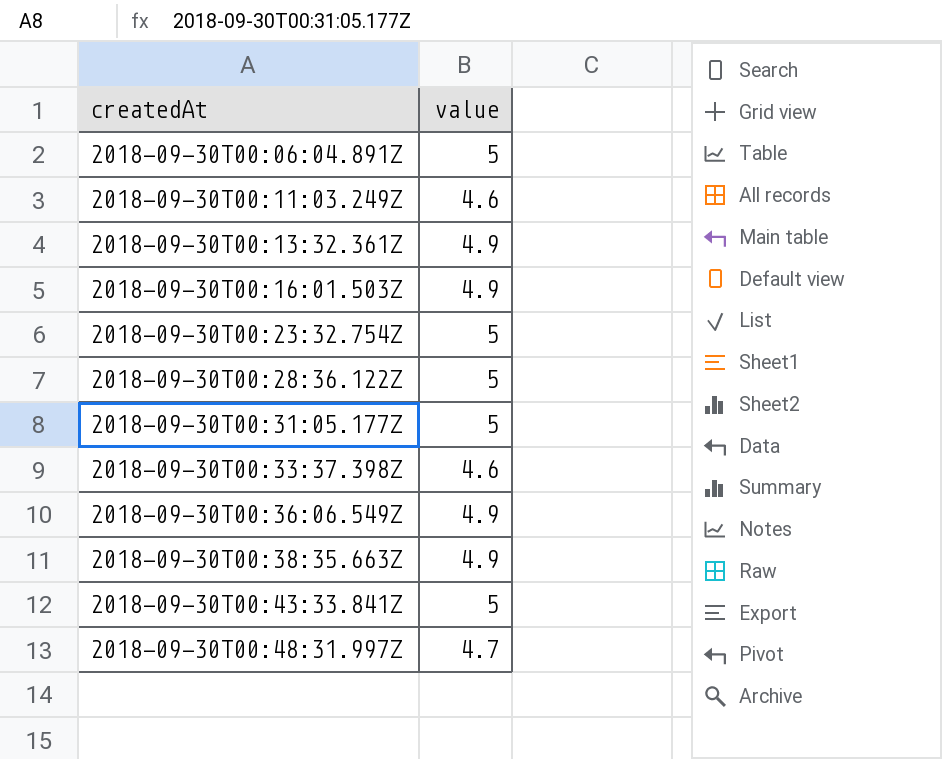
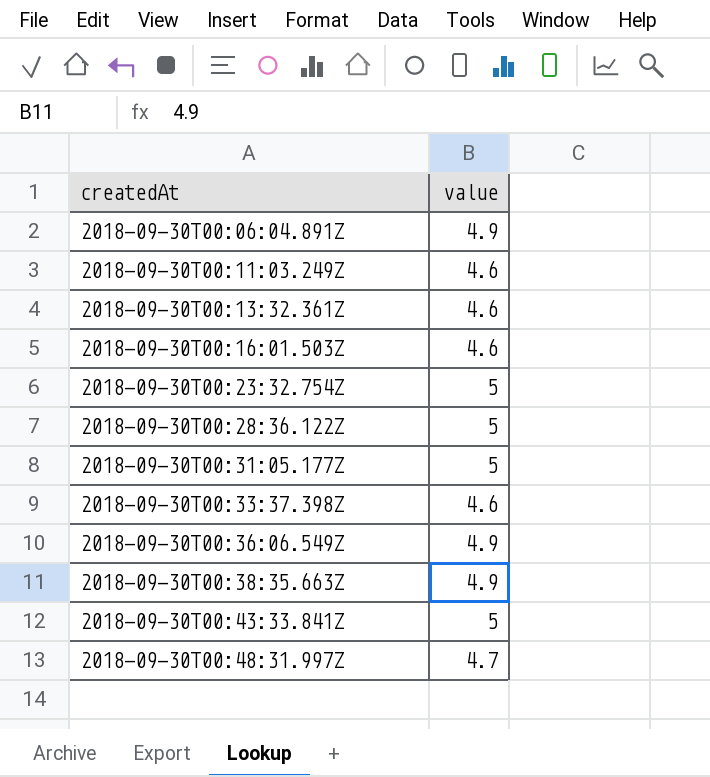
2018-09-30T00:06:04.891Z | value: 5 -> 4.9
2018-09-30T00:13:32.361Z | value: 4.9 -> 4.6
2018-09-30T00:16:01.503Z | value: 4.9 -> 4.6

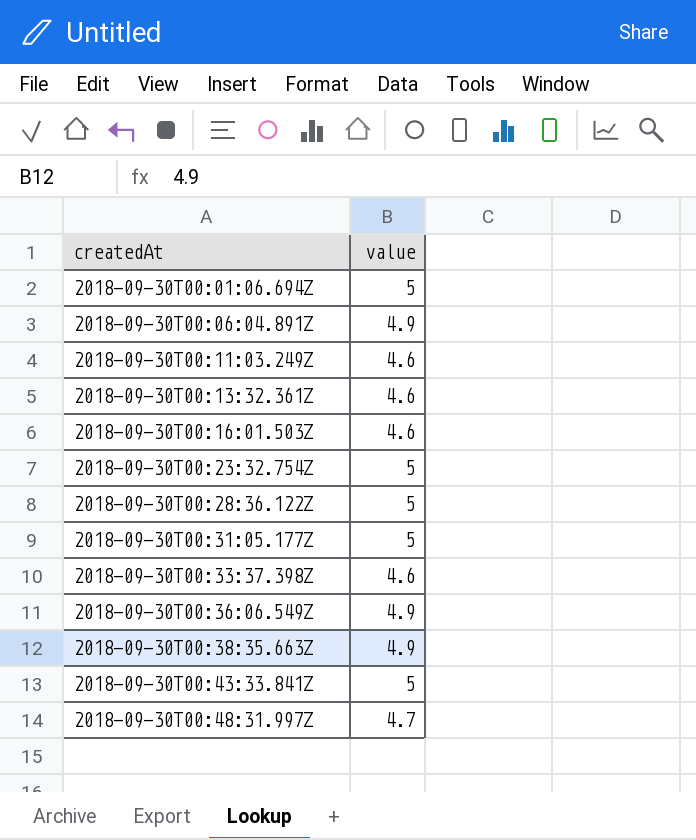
row 2018-09-30T00:01:06.694Z: none -> 5

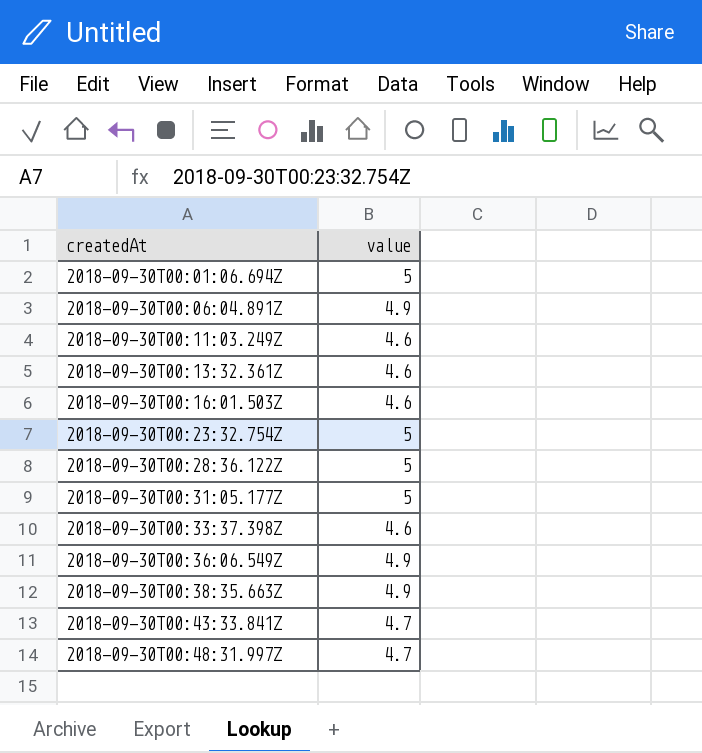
2018-09-30T00:43:33.841Z | value: 5 -> 4.7

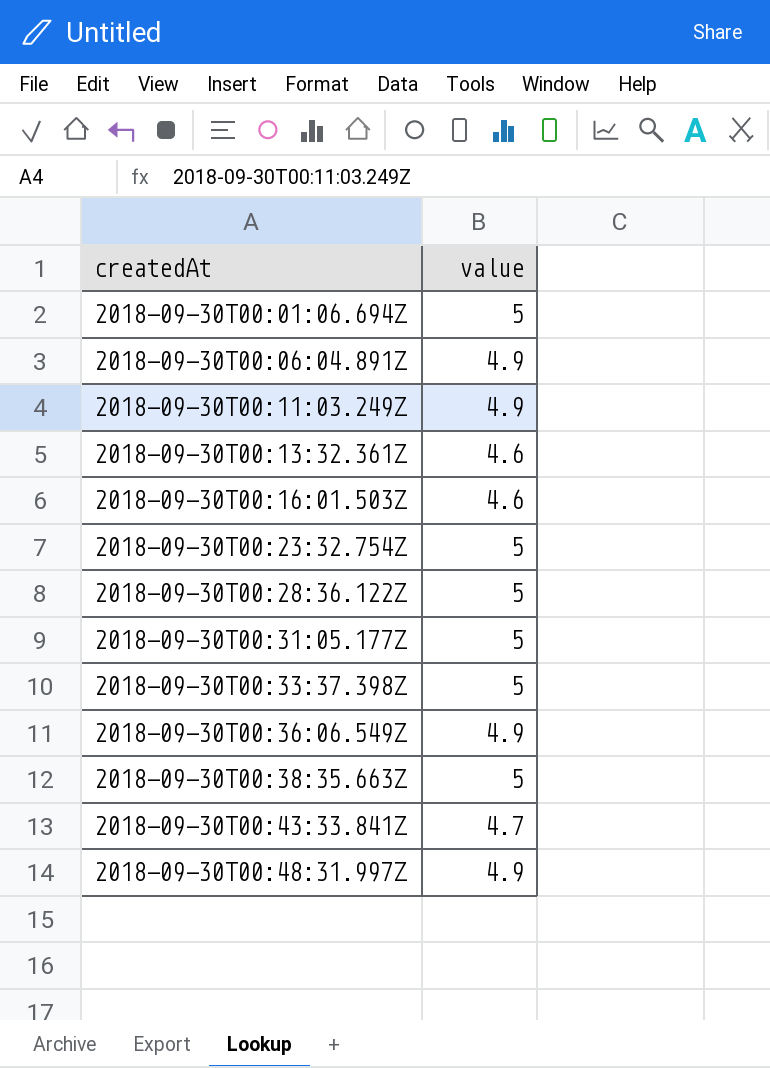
2018-09-30T00:11:03.249Z | value: 4.6 -> 4.9
2018-09-30T00:33:37.398Z | value: 4.6 -> 5
2018-09-30T00:38:35.663Z | value: 4.9 -> 5
2018-09-30T00:48:31.997Z | value: 4.7 -> 4.9

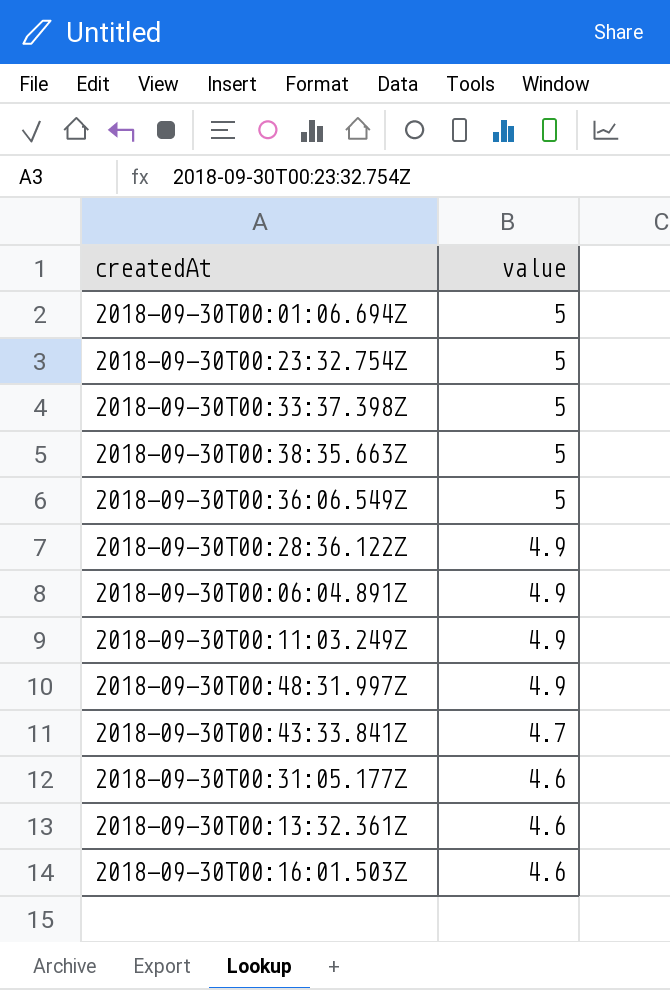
row order: createdAt ascending -> value descending
2018-09-30T00:36:06.549Z | value: 4.9 -> 5
2018-09-30T00:28:36.122Z | value: 5 -> 4.9
2018-09-30T00:31:05.177Z | value: 5 -> 4.6

